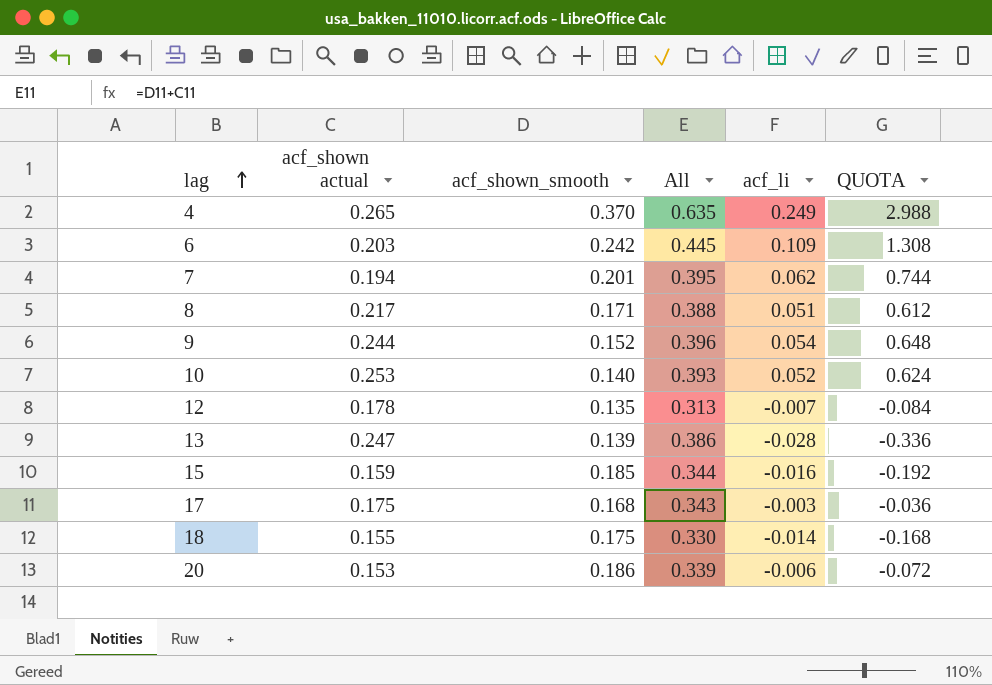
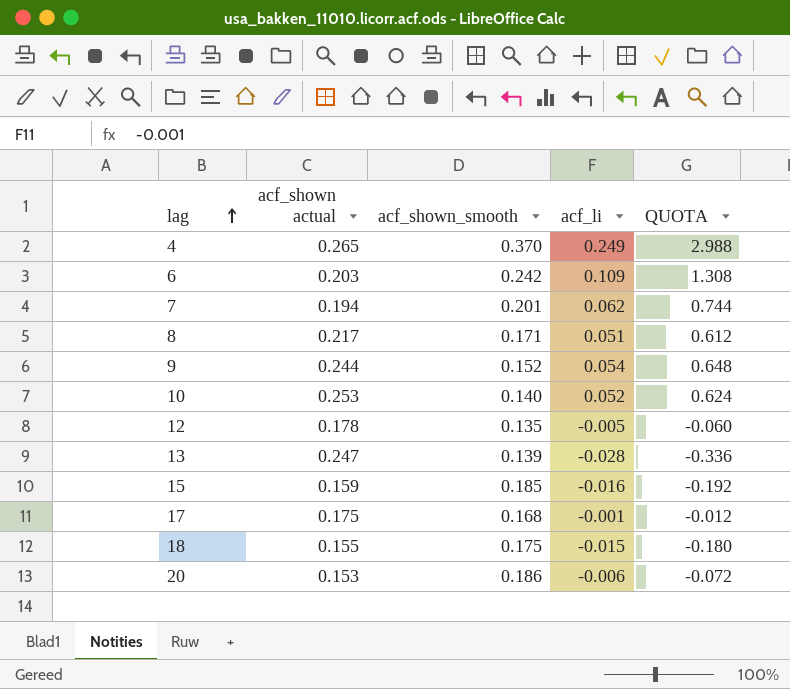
column All | formula: [acf_shown actual] + [acf_shown_smooth] -> none
12 | acf_li: -0.007 -> -0.005
12 | QUOTA: -0.084 -> -0.060
17 | acf_li: -0.003 -> -0.001
17 | QUOTA: -0.036 -> -0.012
18 | acf_li: -0.014 -> -0.015
18 | QUOTA: -0.168 -> -0.180

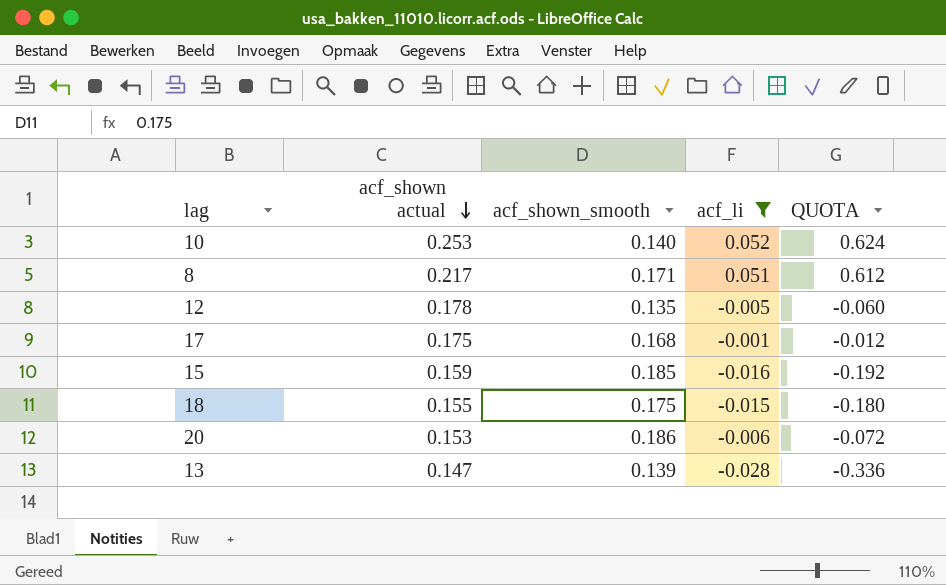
filter: none -> acf_li <= 0.052
row order: lag ascending -> acf_shown actual descending
13 | acf_shown actual: 0.247 -> 0.147

